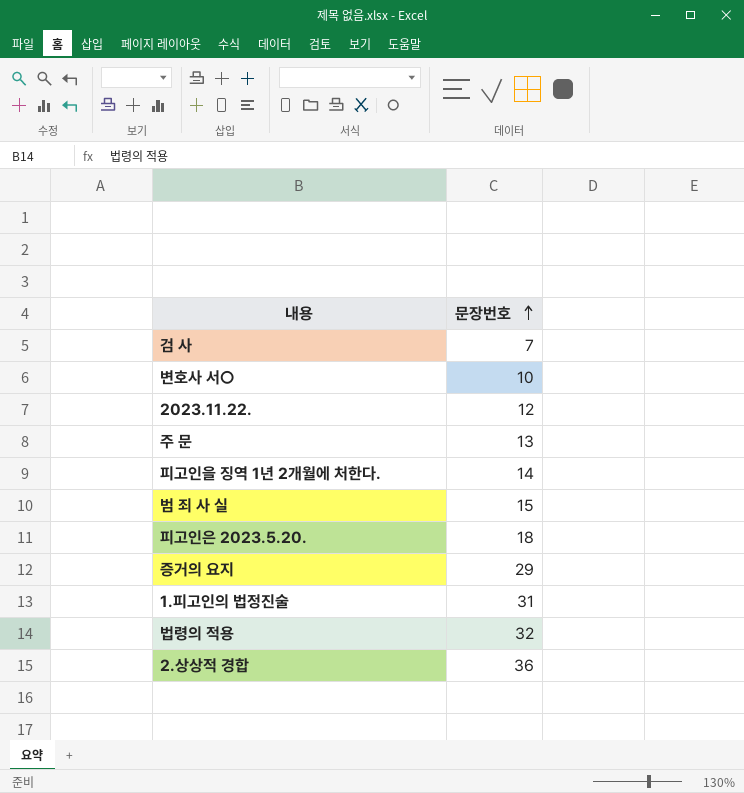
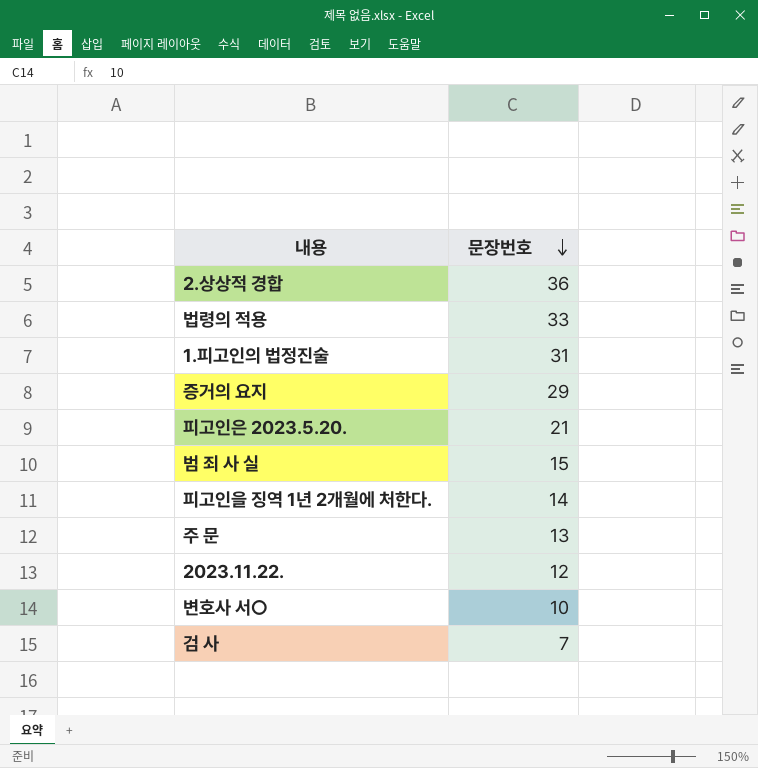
row order: 문장번호 ascending -> 문장번호 descending
법령의 적용 | 문장번호: 32 -> 33
피고인은 2023.5.20. | 문장번호: 18 -> 21

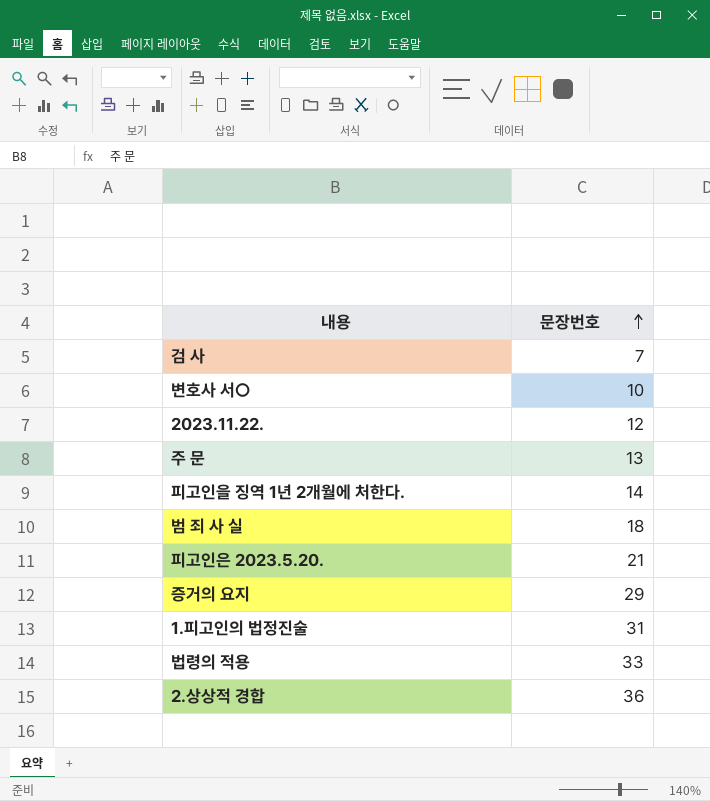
row order: 문장번호 descending -> 문장번호 ascending
범 죄 사 실 | 문장번호: 15 -> 18

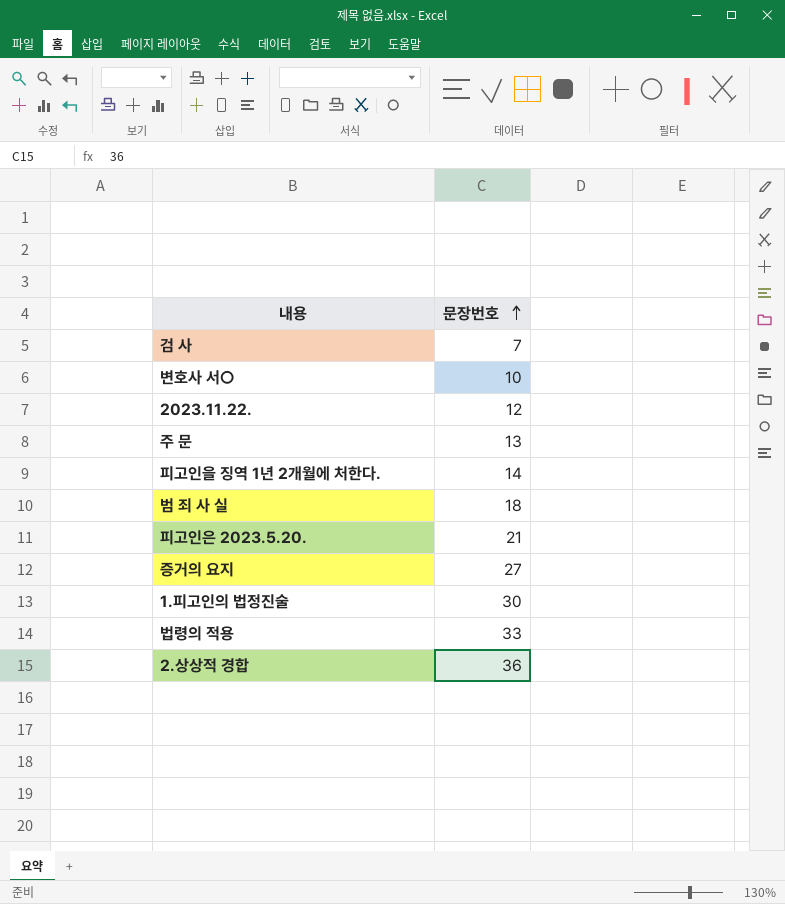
증거의 요지 | 문장번호: 29 -> 27
1.피고인의 법정진술 | 문장번호: 31 -> 30

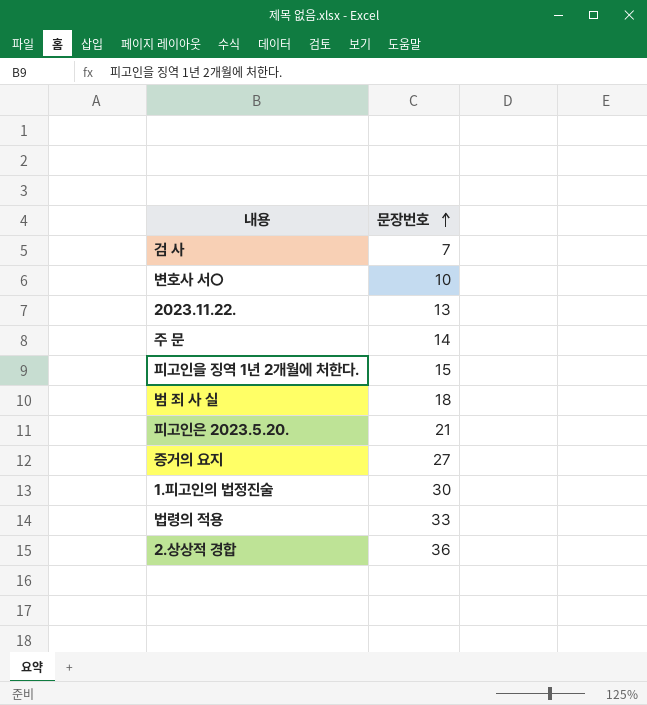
2023.11.22. | 문장번호: 12 -> 13
주 문 | 문장번호: 13 -> 14
피고인을 징역 1년 2개월에 처한다. | 문장번호: 14 -> 15

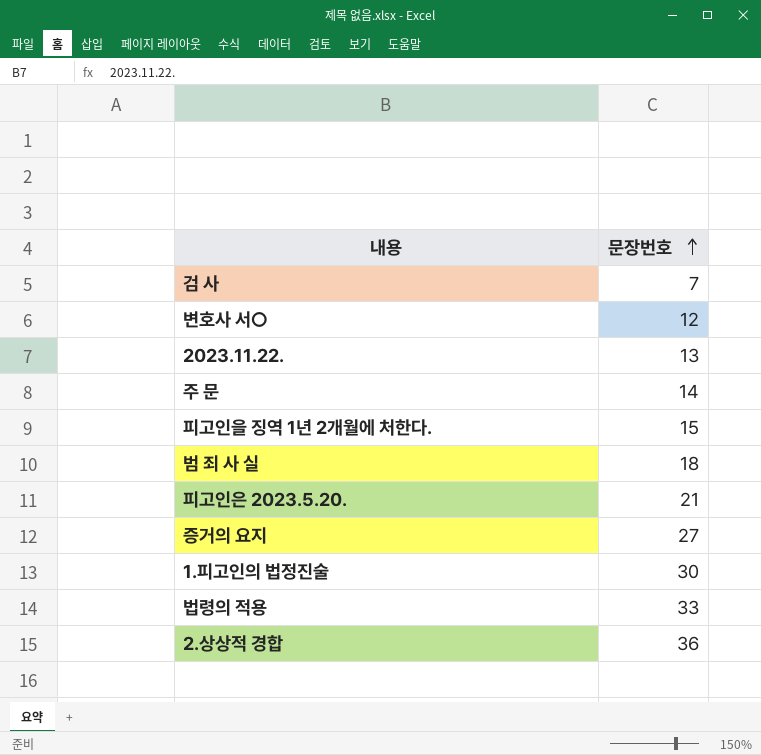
변호사 서○ | 문장번호: 10 -> 12

